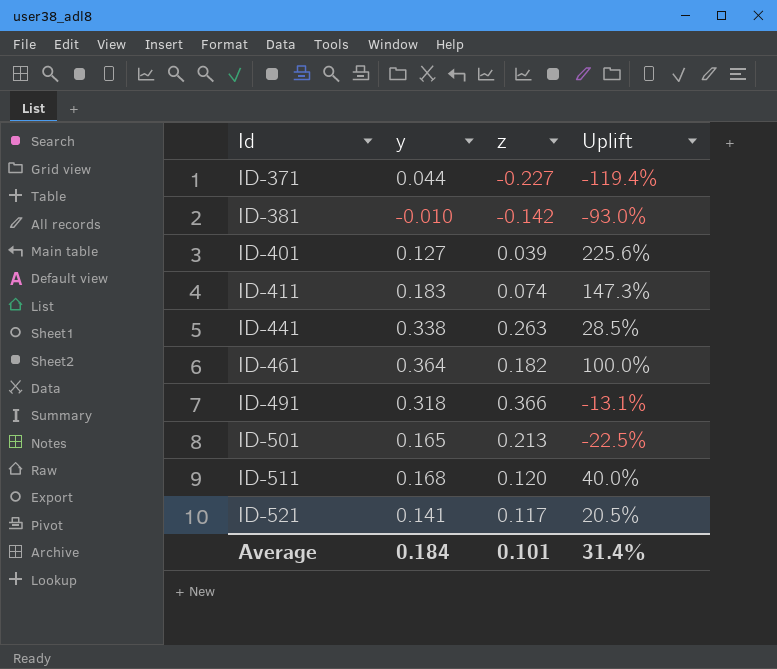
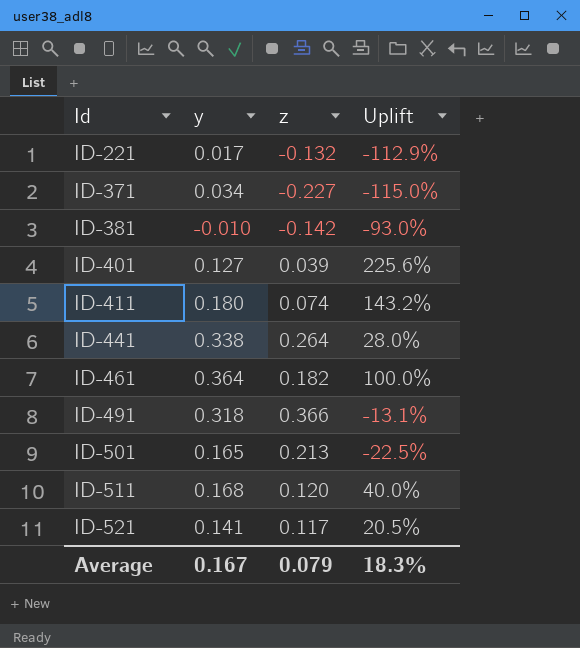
row ID-221: none -> 0.017 | -0.132 | -112.9%
ID-371 | y: 0.044 -> 0.034
ID-371 | Uplift: -119.4% -> -115.0%
ID-411 | y: 0.183 -> 0.180
ID-411 | Uplift: 147.3% -> 143.2%
ID-441 | z: 0.263 -> 0.264
ID-441 | Uplift: 28.5% -> 28.0%
Average | y: 0.184 -> 0.167
Average | z: 0.101 -> 0.079
Average | Uplift: 31.4% -> 18.3%

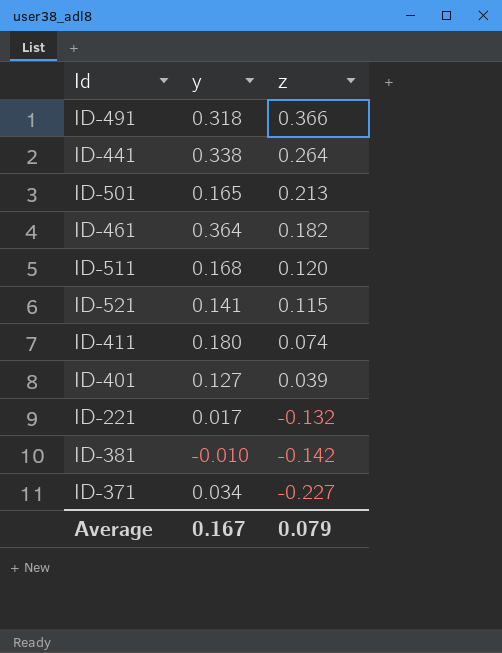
row order: Id ascending -> z descending
column Uplift | formula: ([y] - [z]) / [z] -> none
ID-521 | z: 0.117 -> 0.115

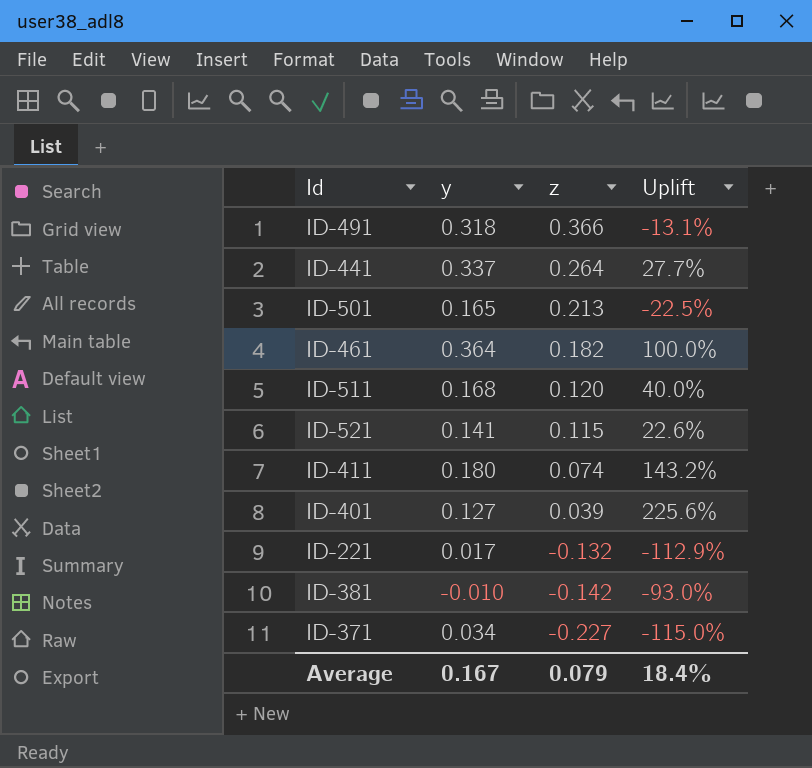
column Uplift | formula: none -> ([y] - [z]) / [z]
ID-441 | y: 0.338 -> 0.337

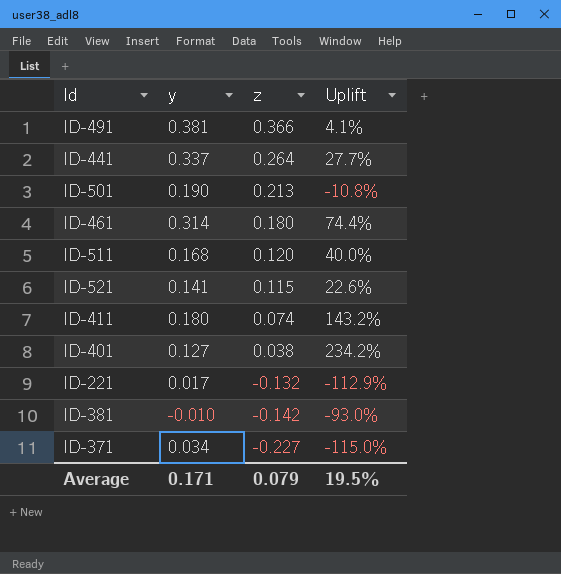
ID-491 | y: 0.318 -> 0.381
ID-491 | Uplift: -13.1% -> 4.1%
ID-501 | y: 0.165 -> 0.190
ID-501 | Uplift: -22.5% -> -10.8%
ID-461 | y: 0.364 -> 0.314
ID-461 | z: 0.182 -> 0.180
ID-461 | Uplift: 100.0% -> 74.4%
ID-401 | z: 0.039 -> 0.038
ID-401 | Uplift: 225.6% -> 234.2%
Average | y: 0.167 -> 0.171
Average | Uplift: 18.4% -> 19.5%

